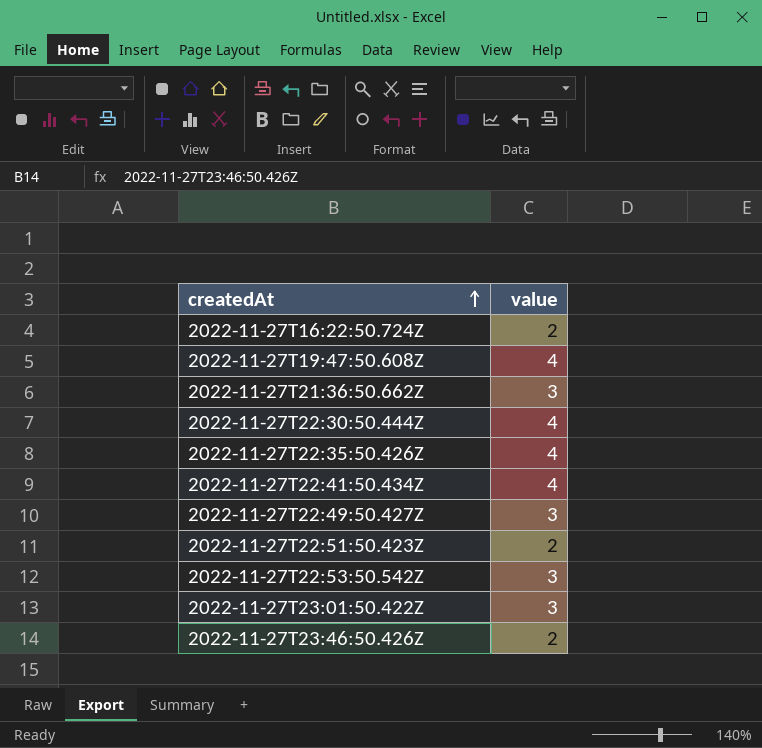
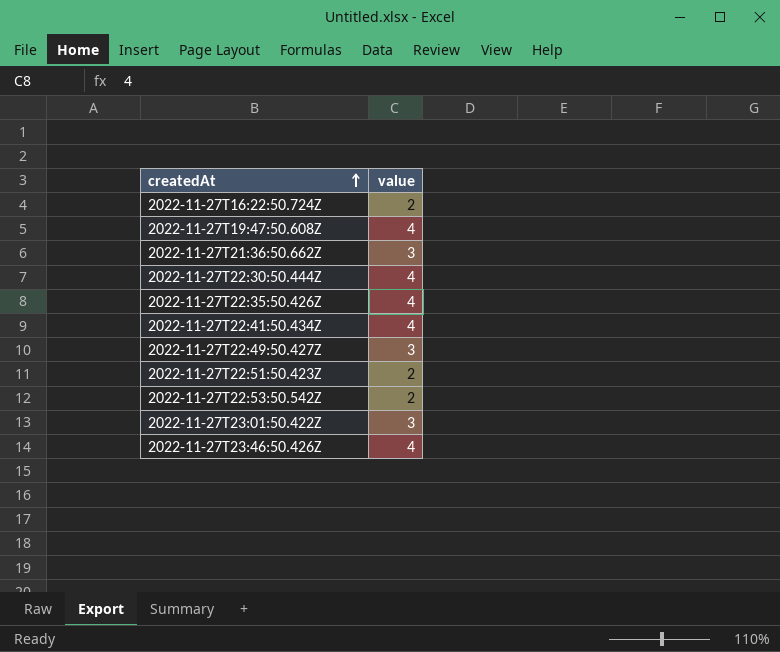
2022-11-27T22:53:50.542Z | value: 3 -> 2
2022-11-27T23:46:50.426Z | value: 2 -> 4

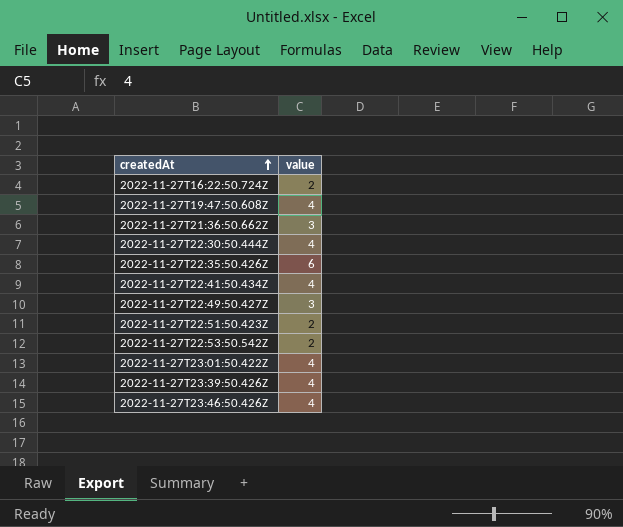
2022-11-27T22:35:50.426Z | value: 4 -> 6
2022-11-27T23:01:50.422Z | value: 3 -> 4
row 2022-11-27T23:39:50.426Z: none -> 4

